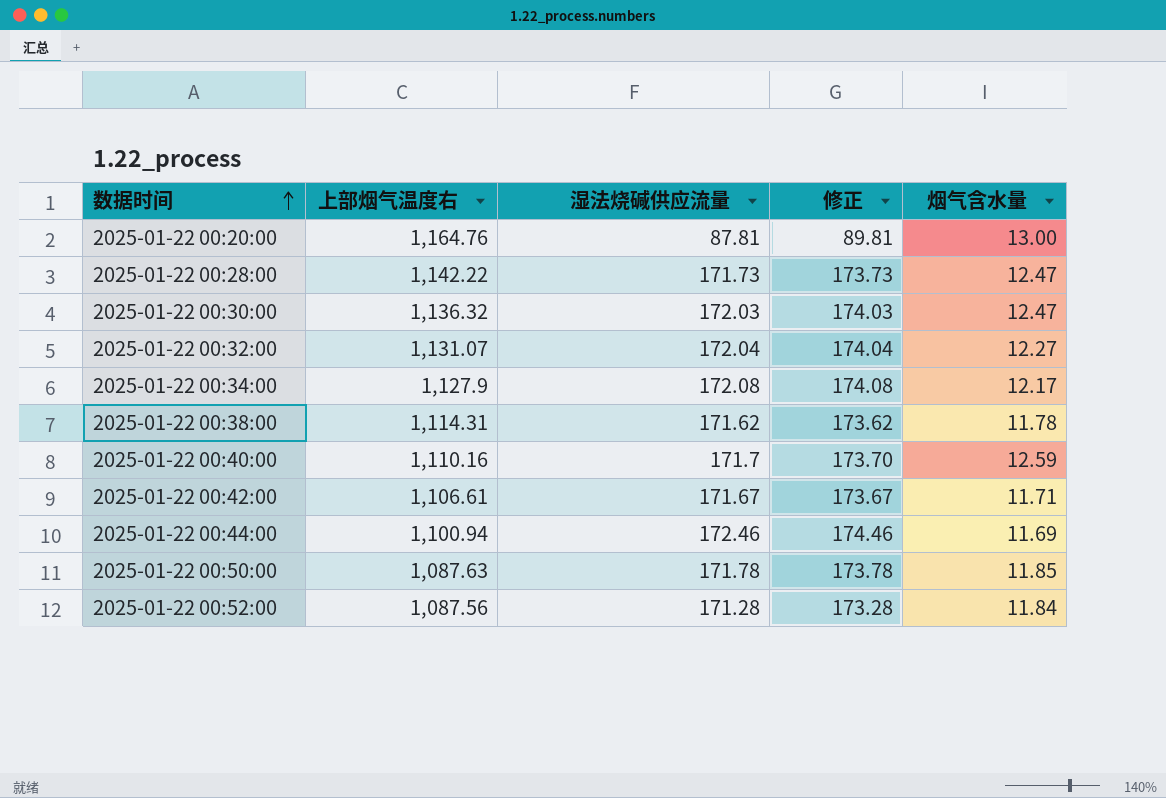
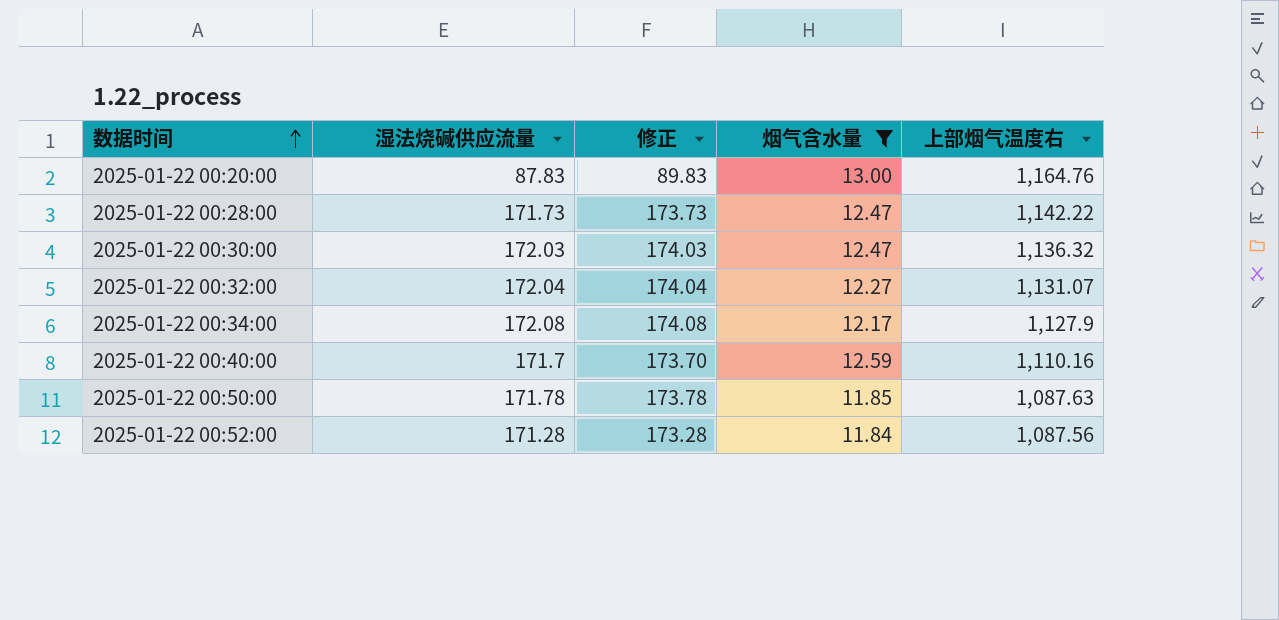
filter: none -> 烟气含水量 >= 11.84
column 上部烟气温度右 | position: 2 -> 5
2025-01-22 00:20:00 | 湿法烧碱供应流量: 87.81 -> 87.83
2025-01-22 00:20:00 | 修正: 89.81 -> 89.83

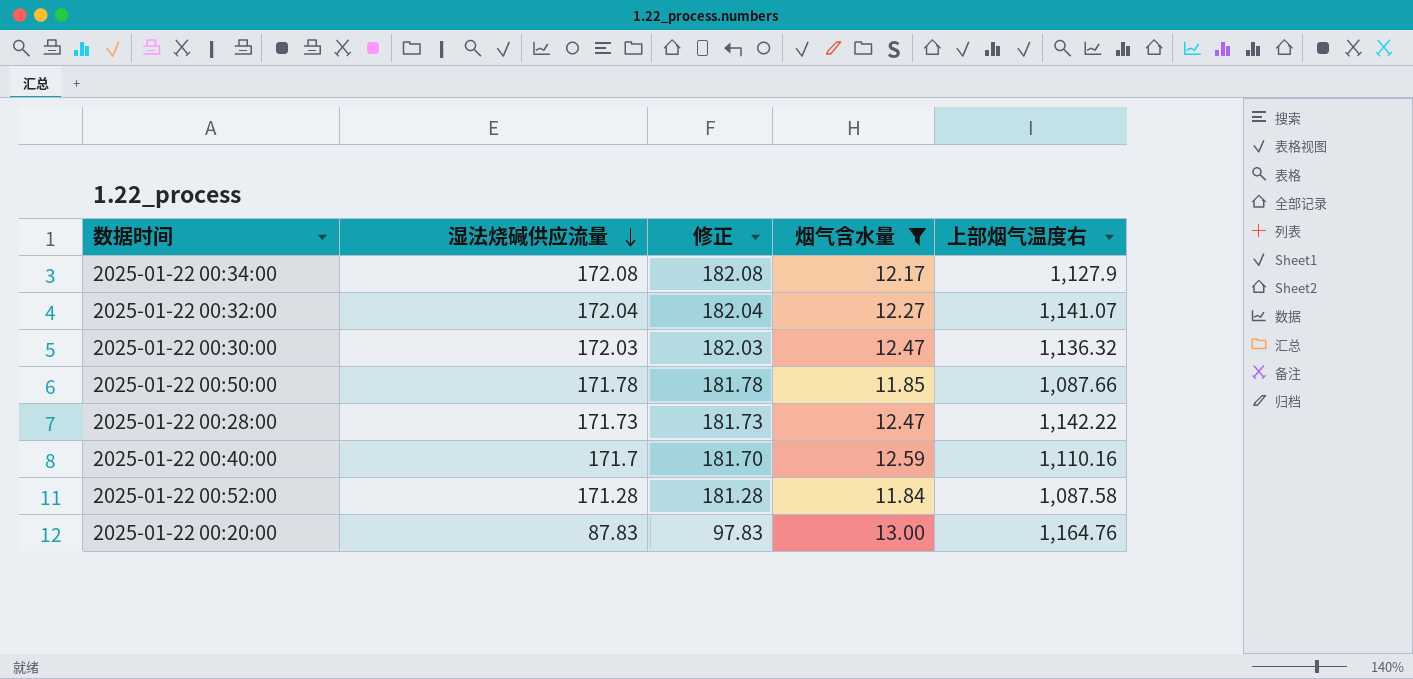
row order: 数据时间 ascending -> 湿法烧碱供应流量 descending
column 修正 | formula: [湿法烧碱供应流量] + 2 -> [湿法烧碱供应流量] + 10
2025-01-22 00:32:00 | 上部烟气温度右: 1,131.07 -> 1,141.07
2025-01-22 00:50:00 | 上部烟气温度右: 1,087.63 -> 1,087.66
2025-01-22 00:52:00 | 上部烟气温度右: 1,087.56 -> 1,087.58

